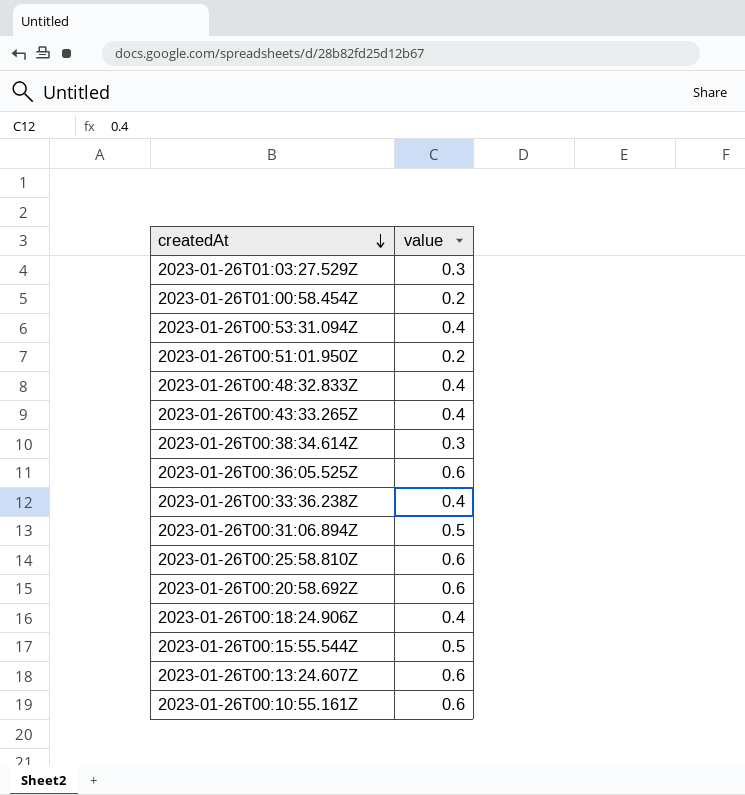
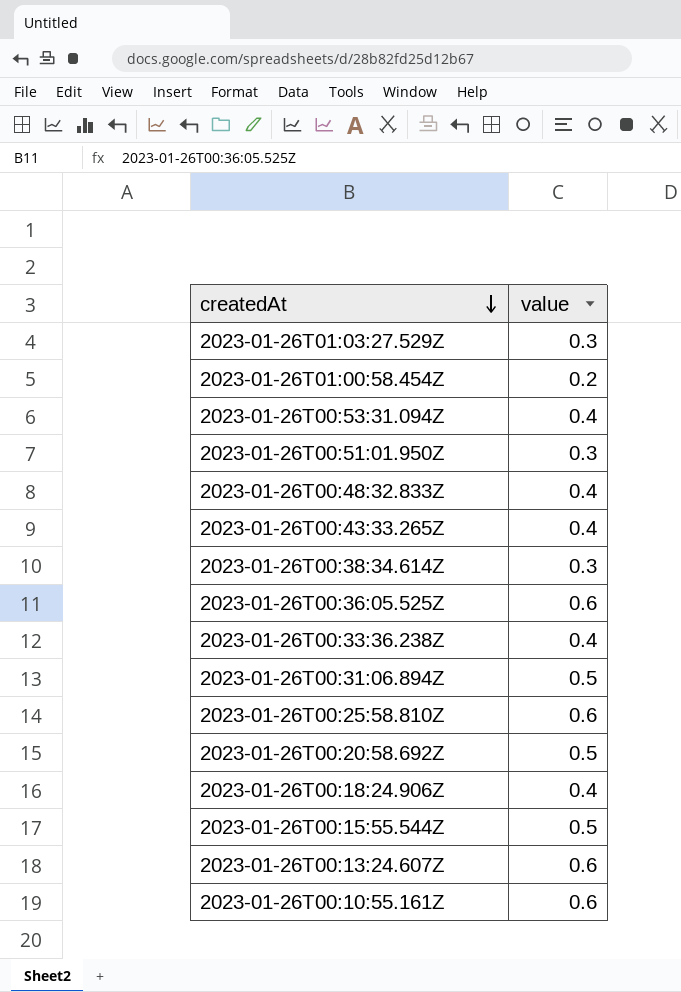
2023-01-26T00:51:01.950Z | value: 0.2 -> 0.3
2023-01-26T00:20:58.692Z | value: 0.6 -> 0.5

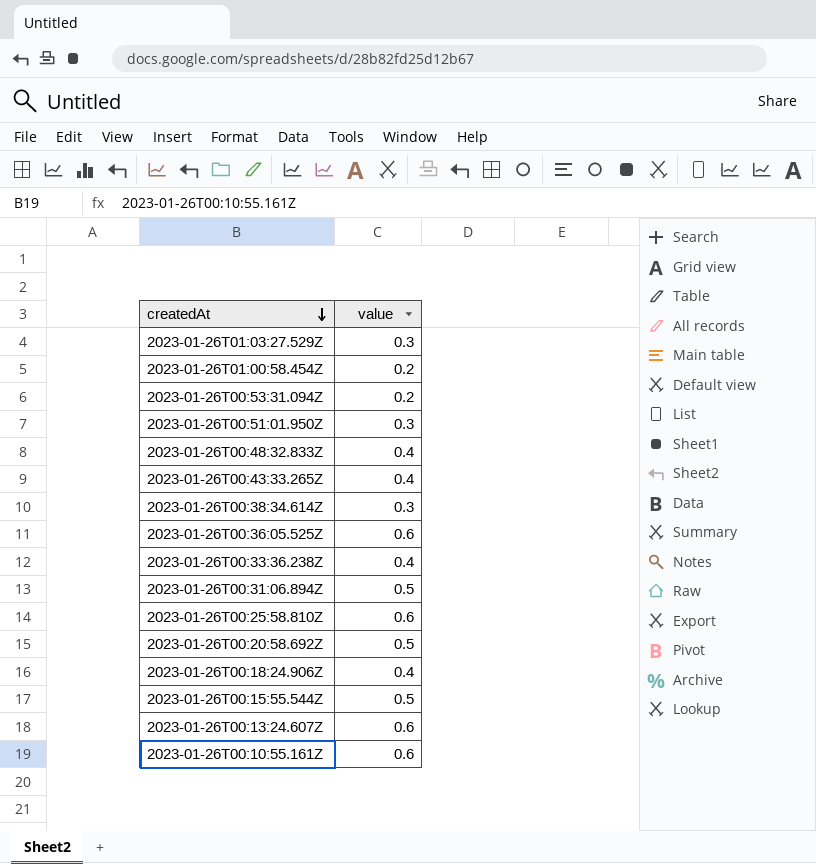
2023-01-26T00:53:31.094Z | value: 0.4 -> 0.2

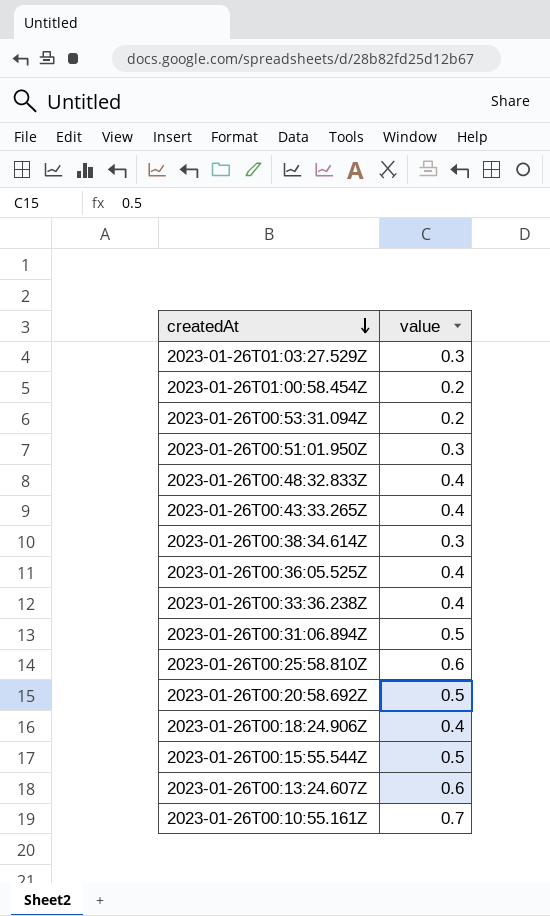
2023-01-26T00:36:05.525Z | value: 0.6 -> 0.4
2023-01-26T00:10:55.161Z | value: 0.6 -> 0.7

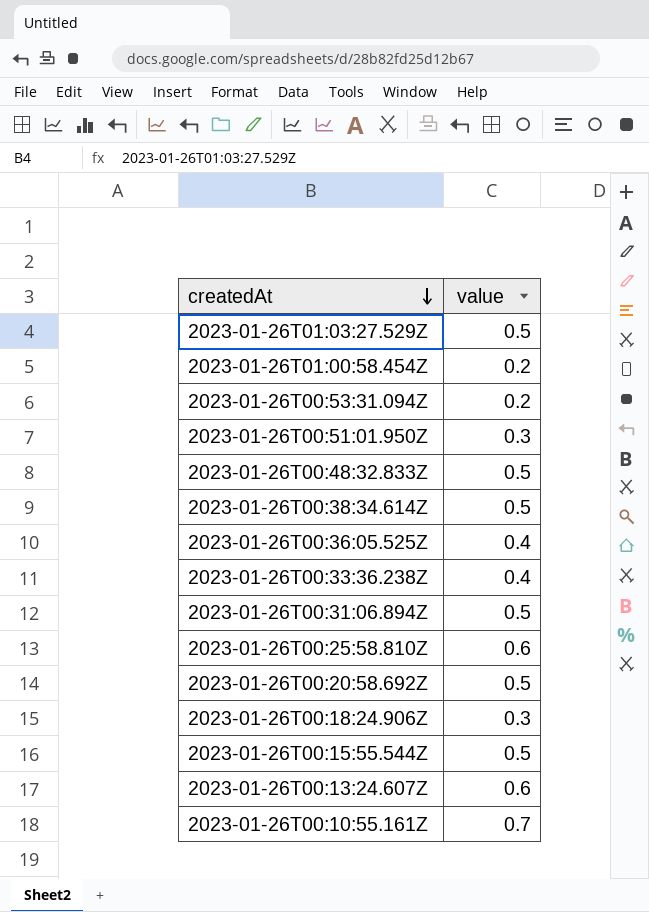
row 2023-01-26T00:43:33.265Z: 0.4 -> none
2023-01-26T01:03:27.529Z | value: 0.3 -> 0.5
2023-01-26T00:48:32.833Z | value: 0.4 -> 0.5
2023-01-26T00:38:34.614Z | value: 0.3 -> 0.5
2023-01-26T00:18:24.906Z | value: 0.4 -> 0.3

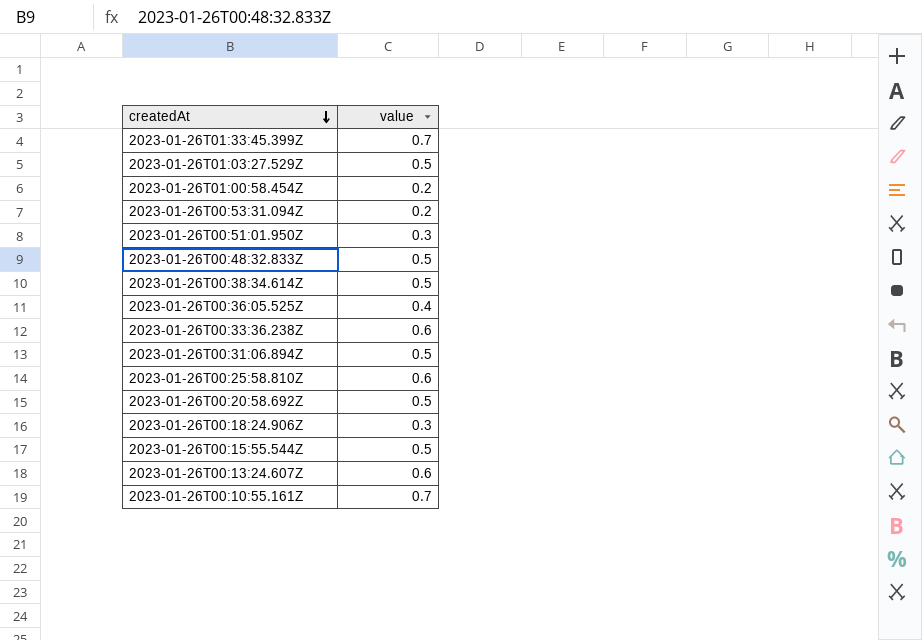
row 2023-01-26T01:33:45.399Z: none -> 0.7
2023-01-26T00:33:36.238Z | value: 0.4 -> 0.6

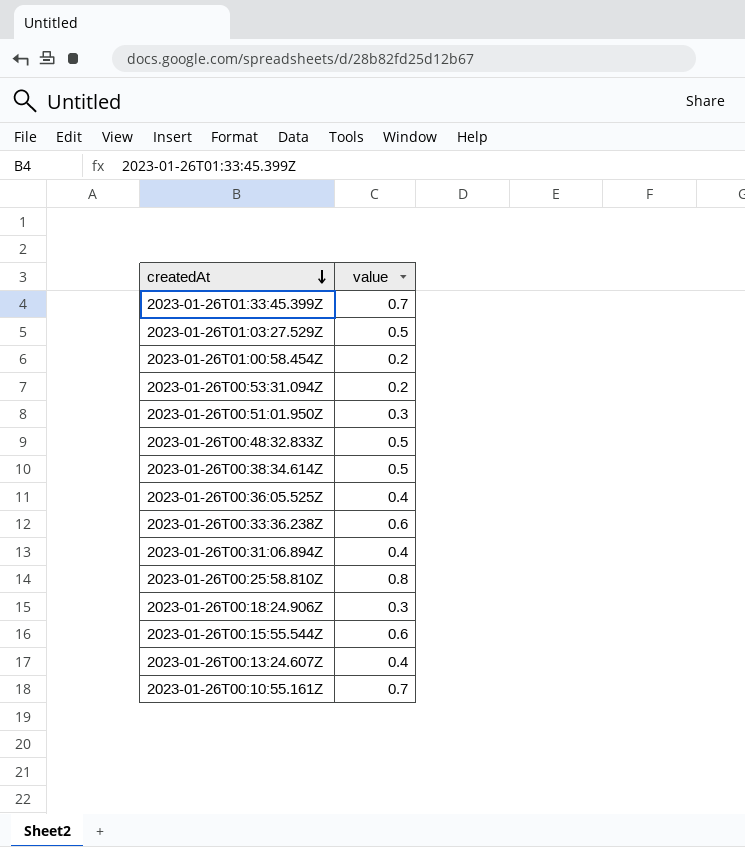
row 2023-01-26T00:20:58.692Z: 0.5 -> none
2023-01-26T00:31:06.894Z | value: 0.5 -> 0.4
2023-01-26T00:25:58.810Z | value: 0.6 -> 0.8
2023-01-26T00:15:55.544Z | value: 0.5 -> 0.6
2023-01-26T00:13:24.607Z | value: 0.6 -> 0.4

